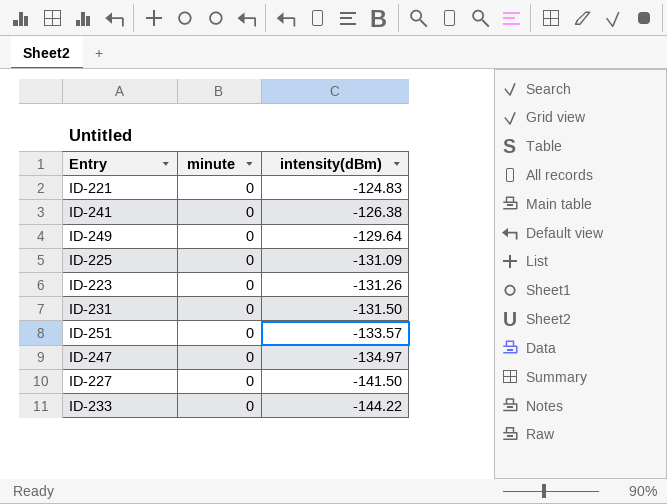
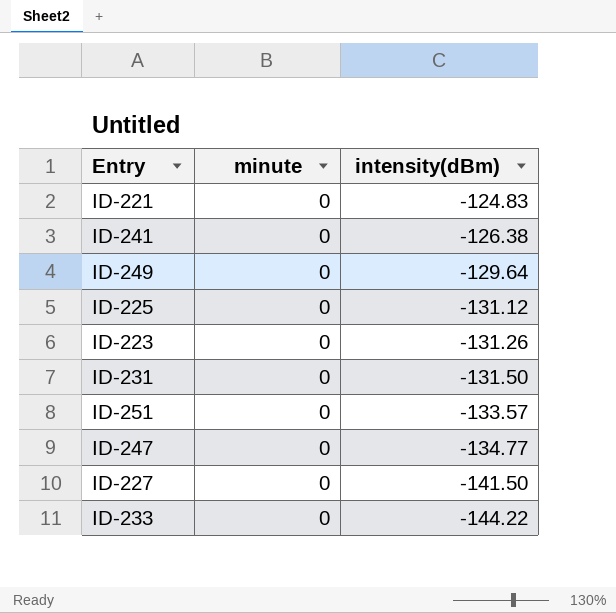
ID-225 | intensity(dBm): -131.09 -> -131.12
ID-247 | intensity(dBm): -134.97 -> -134.77

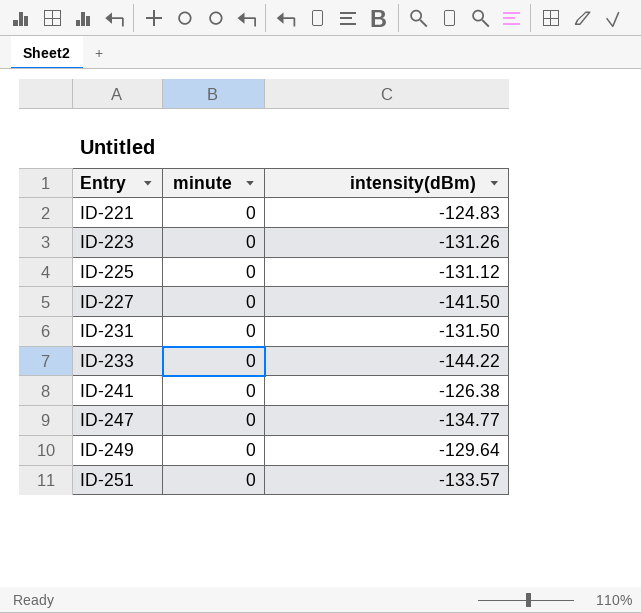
row order: intensity(dBm) descending -> Entry ascending

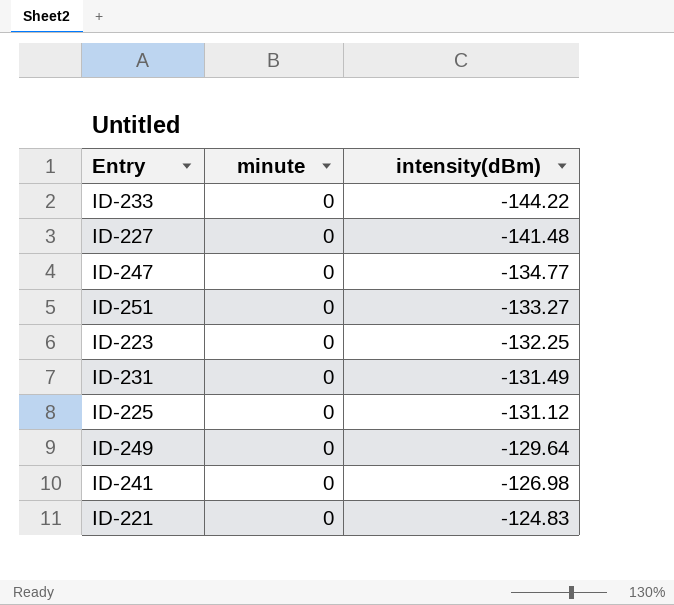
row order: Entry ascending -> intensity(dBm) ascending
ID-227 | intensity(dBm): -141.50 -> -141.48
ID-251 | intensity(dBm): -133.57 -> -133.27
ID-223 | intensity(dBm): -131.26 -> -132.25
ID-231 | intensity(dBm): -131.50 -> -131.49
ID-241 | intensity(dBm): -126.38 -> -126.98

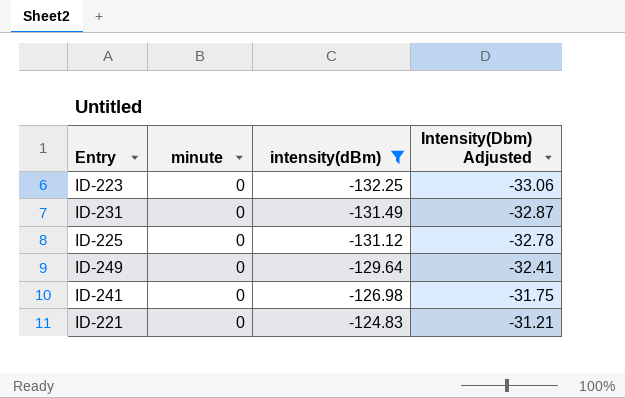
filter: none -> intensity(dBm) >= -132.25
column Intensity(Dbm) Adjusted | formula: none -> [intensity(dBm)] * 0.25

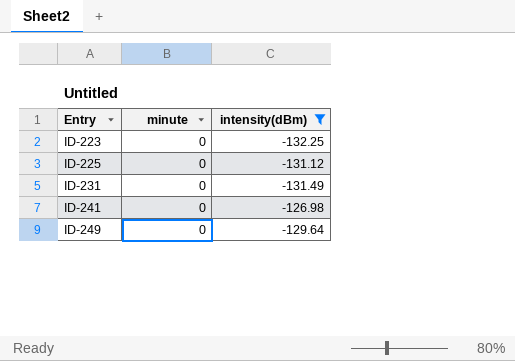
row order: intensity(dBm) ascending -> Entry ascending
column Intensity(Dbm) Adjusted | formula: [intensity(dBm)] * 0.25 -> none
row ID-221: 0 | -124.83 | -31.21 -> none

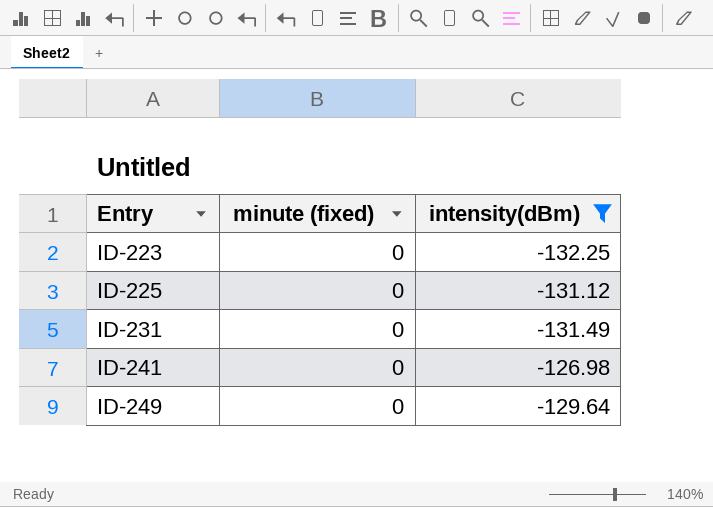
column name: minute -> minute (fixed)

